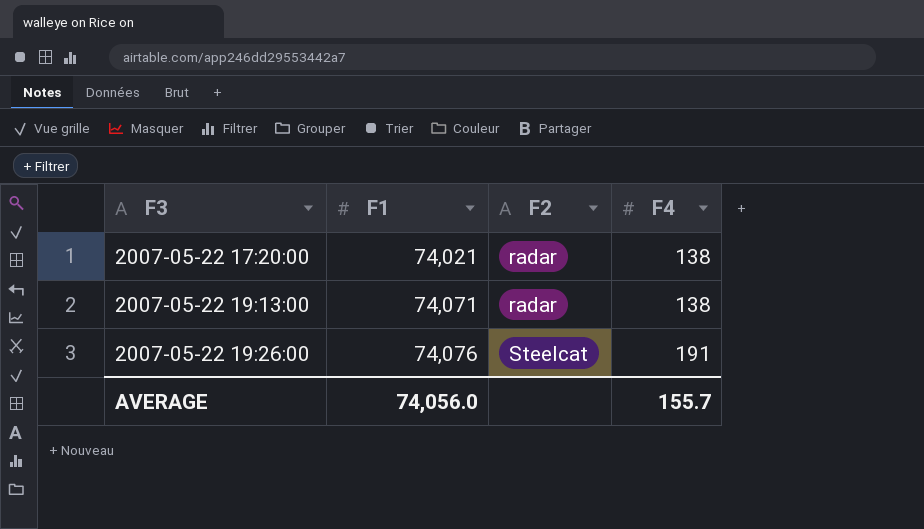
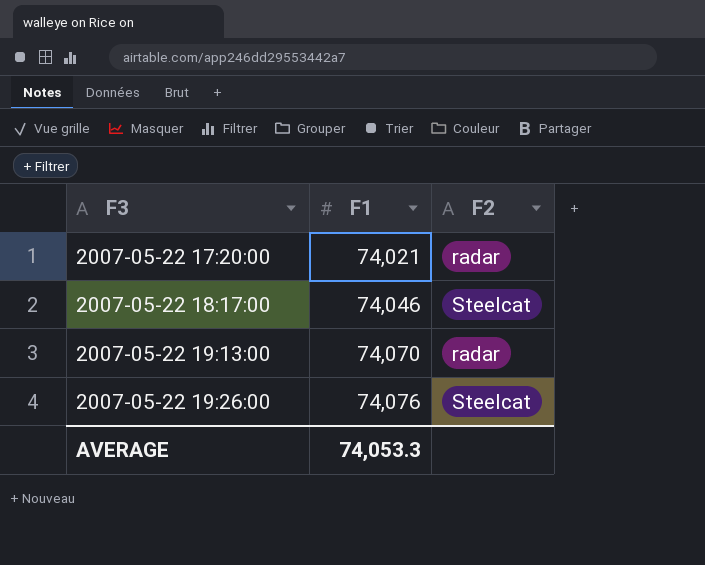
column F4 | position: 4 -> none
row 2007-05-22 18:17:00: none -> 74,046 | Steelcat
2007-05-22 19:13:00 | F1: 74,071 -> 74,070
AVERAGE | F1: 74,056.0 -> 74,053.3

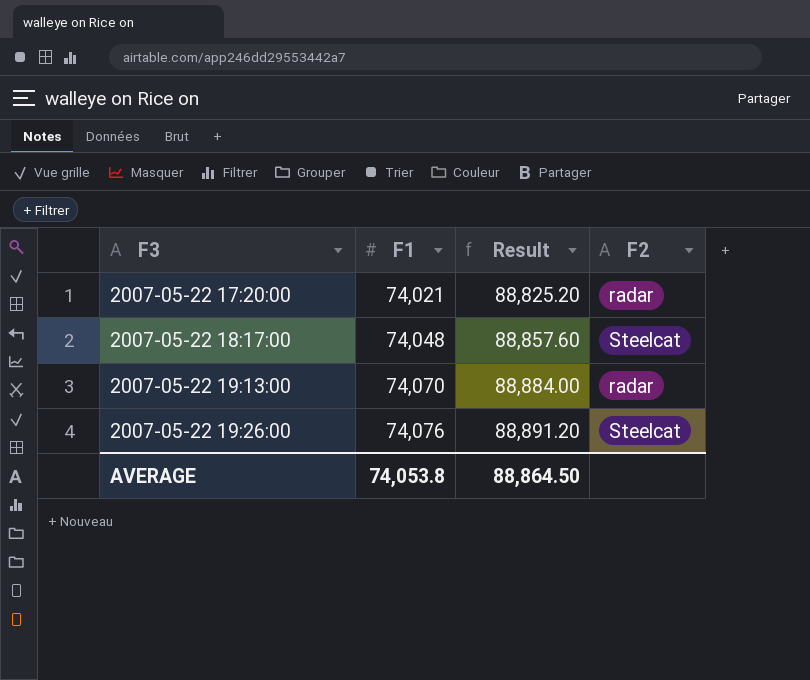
column Result | formula: none -> [F1] * 1.2
2007-05-22 18:17:00 | F1: 74,046 -> 74,048
AVERAGE | F1: 74,053.3 -> 74,053.8

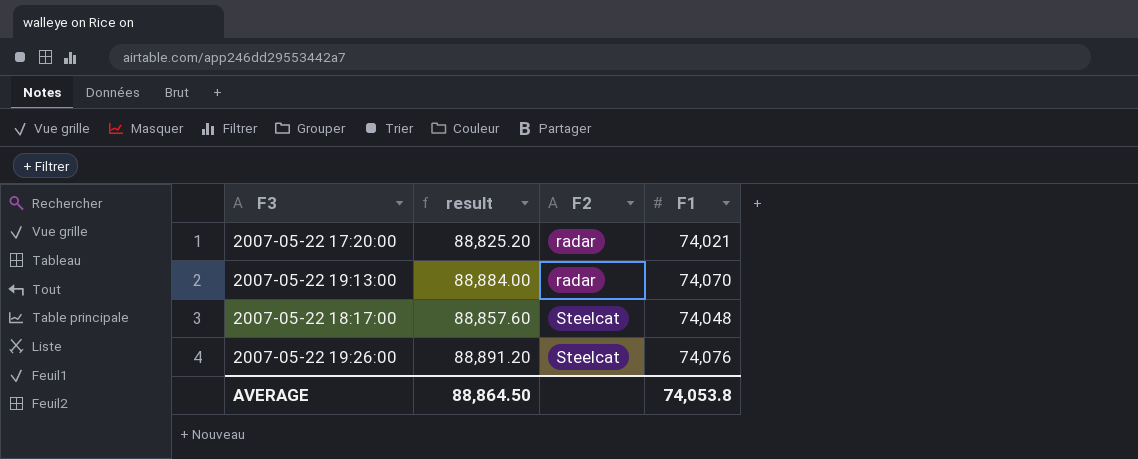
row order: F3 ascending -> F2 ascending
column name: Result -> result
column F1 | position: 2 -> 4

